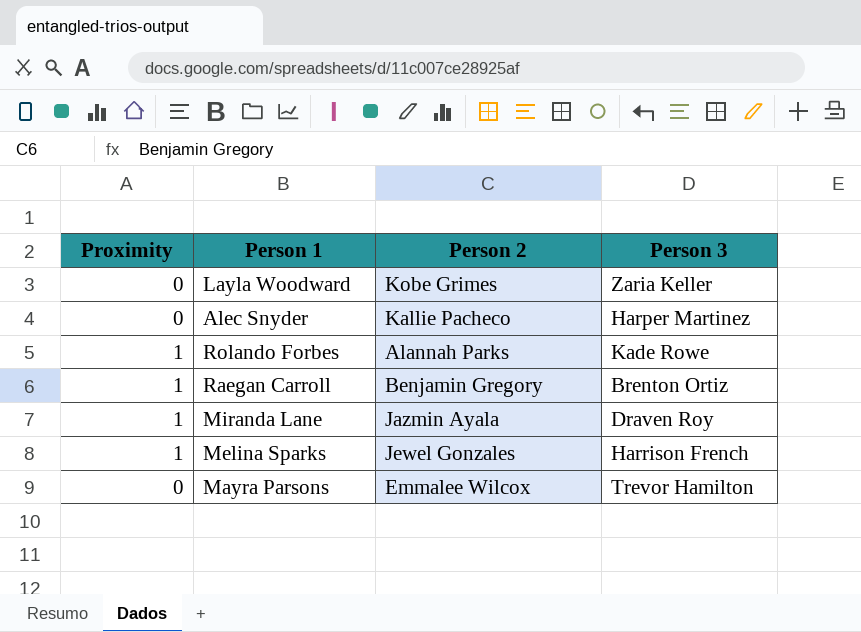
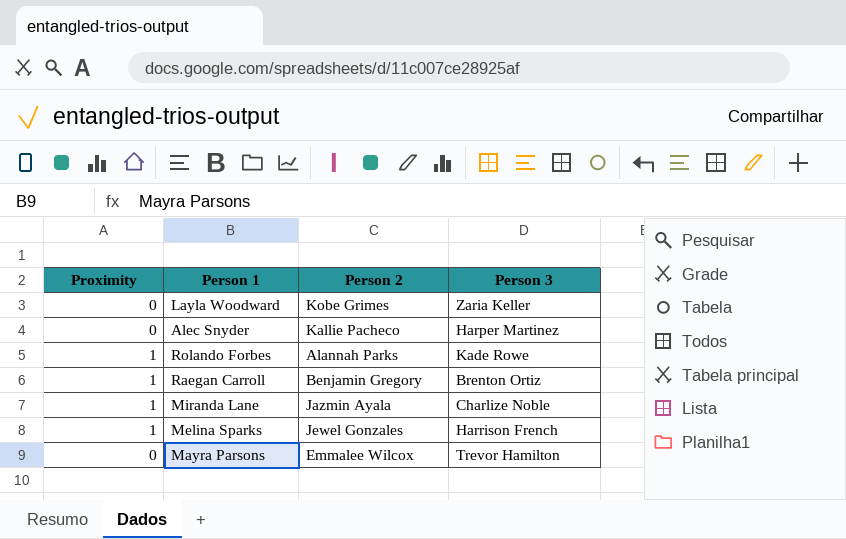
Miranda Lane | Person 3: Draven Roy -> Charlize Noble

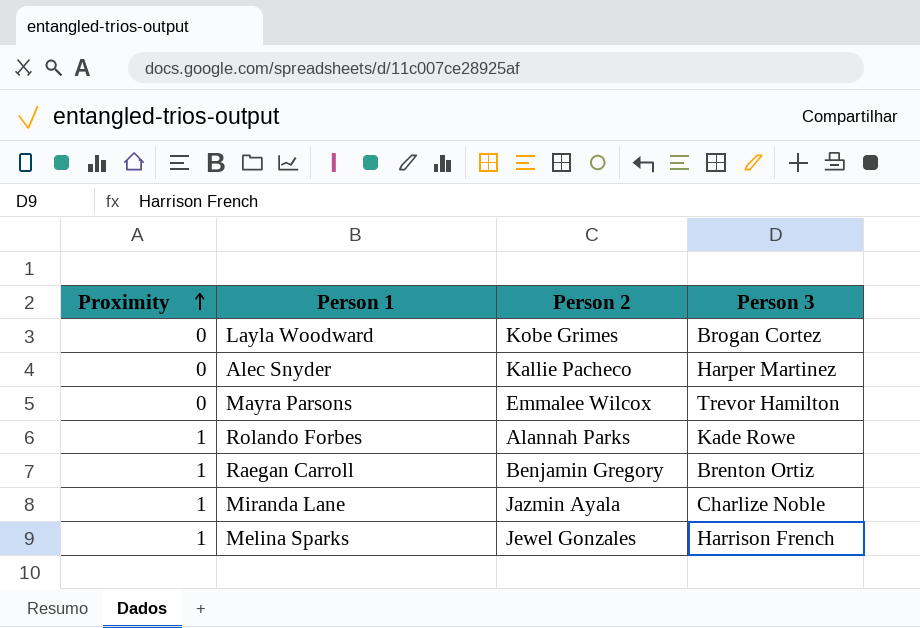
row order: none -> Proximity ascending
Layla Woodward | Person 3: Zaria Keller -> Brogan Cortez

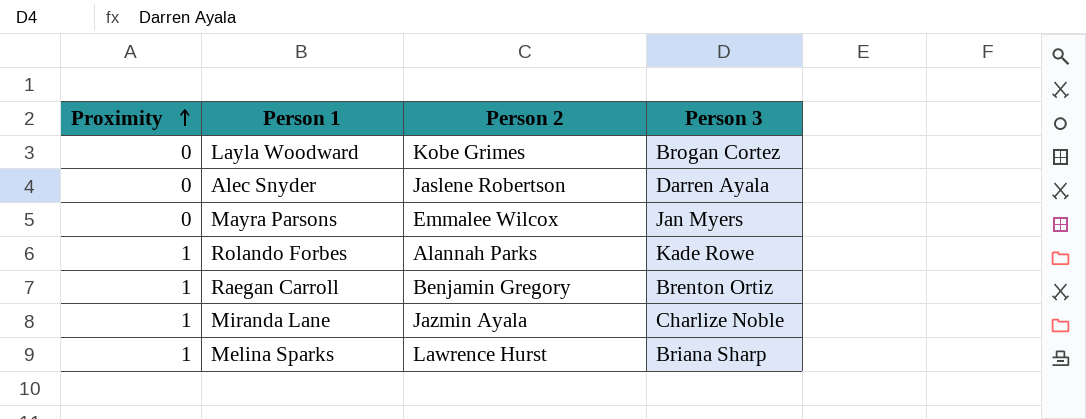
Alec Snyder | Person 2: Kallie Pacheco -> Jaslene Robertson
Alec Snyder | Person 3: Harper Martinez -> Darren Ayala
Mayra Parsons | Person 3: Trevor Hamilton -> Jan Myers
Melina Sparks | Person 2: Jewel Gonzales -> Lawrence Hurst
Melina Sparks | Person 3: Harrison French -> Briana Sharp

